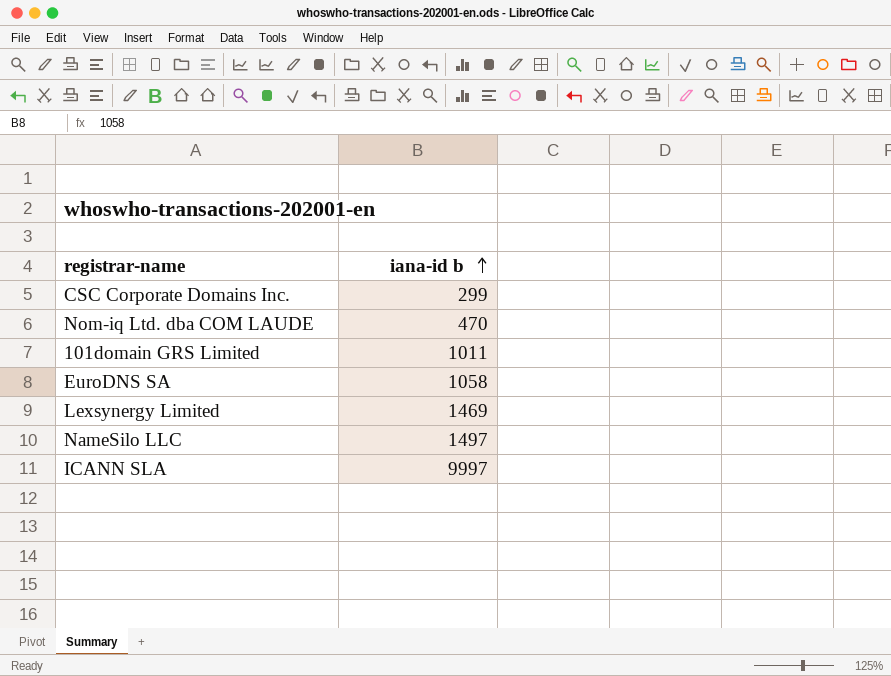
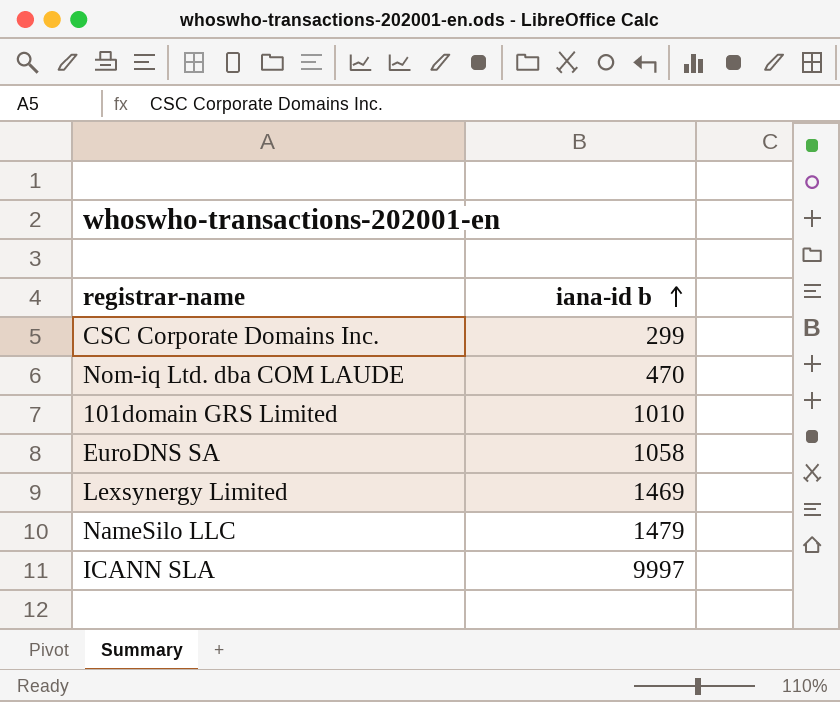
101domain GRS Limited | iana-id b: 1011 -> 1010
NameSilo LLC | iana-id b: 1497 -> 1479

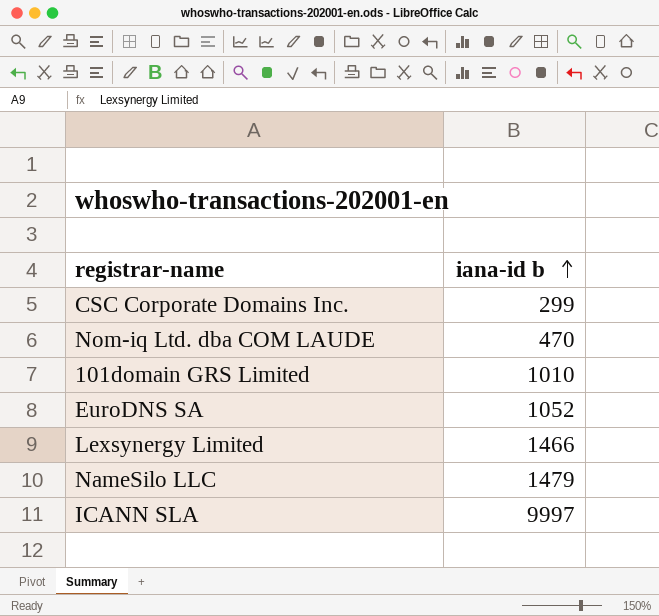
EuroDNS SA | iana-id b: 1058 -> 1052
Lexsynergy Limited | iana-id b: 1469 -> 1466

